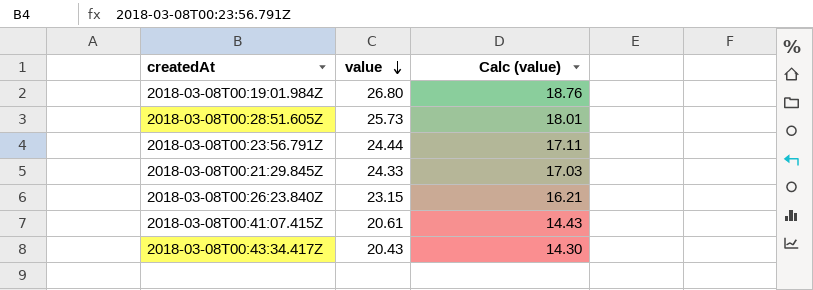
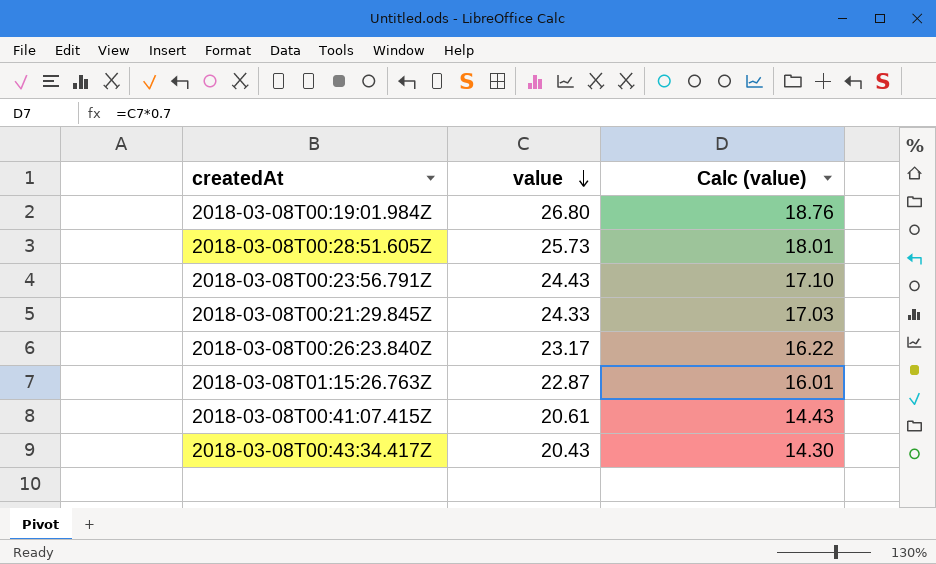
2018-03-08T00:23:56.791Z | value: 24.44 -> 24.43
2018-03-08T00:23:56.791Z | Calc (value): 17.11 -> 17.10
2018-03-08T00:26:23.840Z | value: 23.15 -> 23.17
2018-03-08T00:26:23.840Z | Calc (value): 16.21 -> 16.22
row 2018-03-08T01:15:26.763Z: none -> 22.87 | 16.01

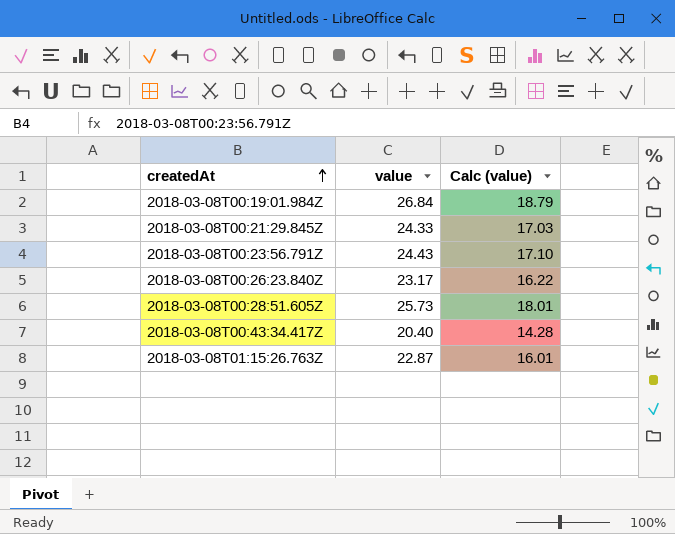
row order: value descending -> createdAt ascending
row 2018-03-08T00:41:07.415Z: 20.61 | 14.43 -> none
2018-03-08T00:19:01.984Z | value: 26.80 -> 26.84
2018-03-08T00:19:01.984Z | Calc (value): 18.76 -> 18.79
2018-03-08T00:43:34.417Z | value: 20.43 -> 20.40
2018-03-08T00:43:34.417Z | Calc (value): 14.30 -> 14.28

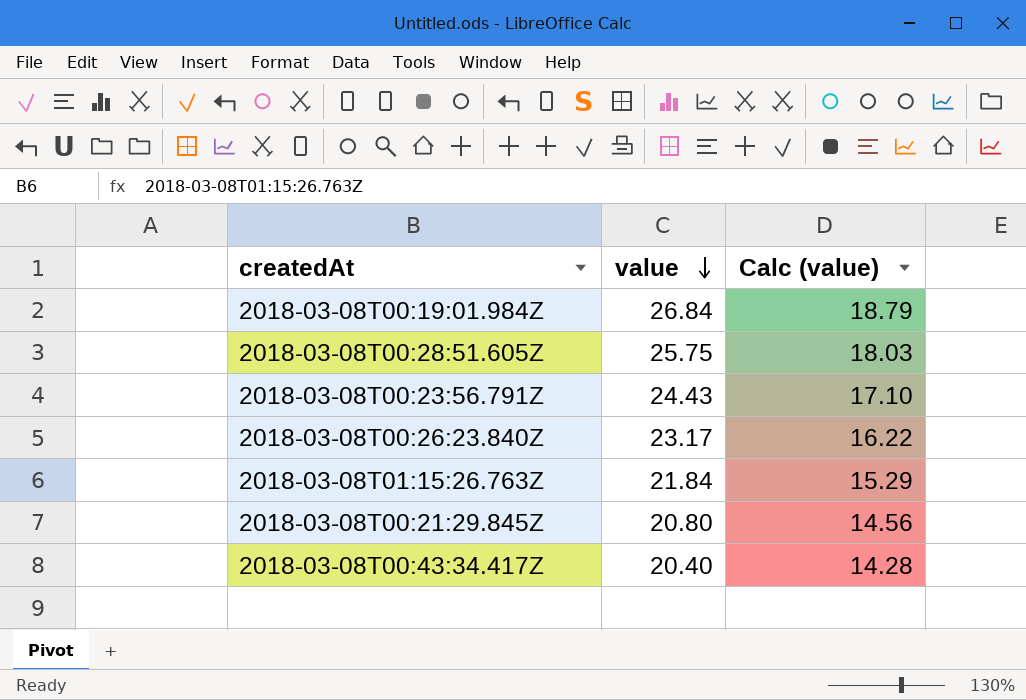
row order: createdAt ascending -> value descending
2018-03-08T00:28:51.605Z | value: 25.73 -> 25.75
2018-03-08T00:28:51.605Z | Calc (value): 18.01 -> 18.03
2018-03-08T01:15:26.763Z | value: 22.87 -> 21.84
2018-03-08T01:15:26.763Z | Calc (value): 16.01 -> 15.29
2018-03-08T00:21:29.845Z | value: 24.33 -> 20.80
2018-03-08T00:21:29.845Z | Calc (value): 17.03 -> 14.56

